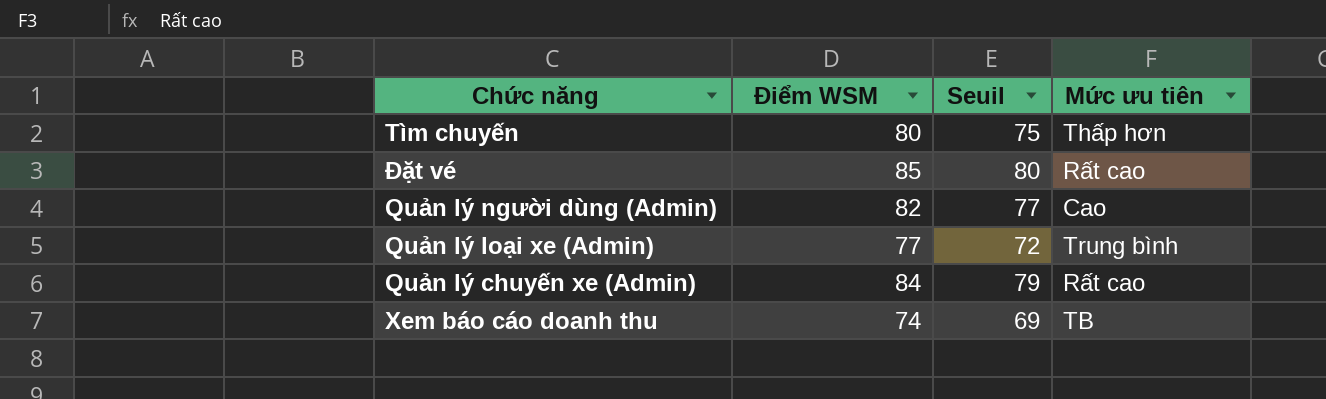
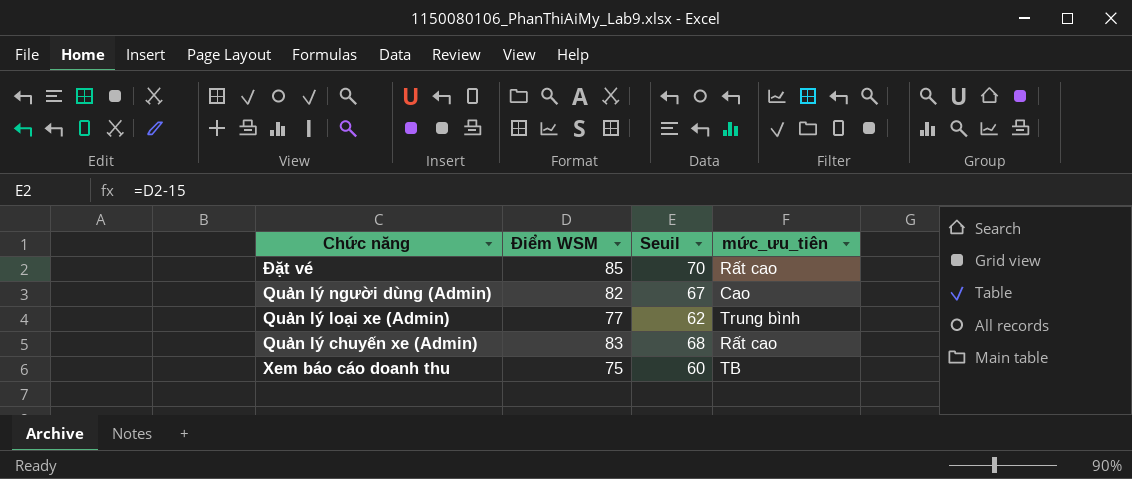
column Seuil | formula: [Điểm WSM] - 5 -> [Điểm WSM] - 15
column name: Mức ưu tiên -> mức_ưu_tiên
row Tìm chuyến: 80 | 75 | Thấp hơn -> none
Quản lý chuyến xe (Admin) | Điểm WSM: 84 -> 83
Xem báo cáo doanh thu | Điểm WSM: 74 -> 75

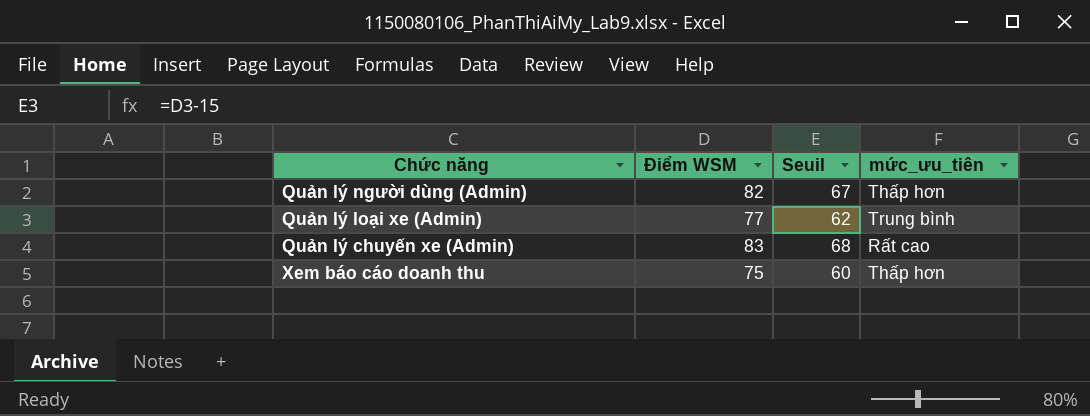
row Đặt vé: 85 | 70 | Rất cao -> none
Quản lý người dùng (Admin) | mức_ưu_tiên: Cao -> Thấp hơn
Xem báo cáo doanh thu | mức_ưu_tiên: TB -> Thấp hơn

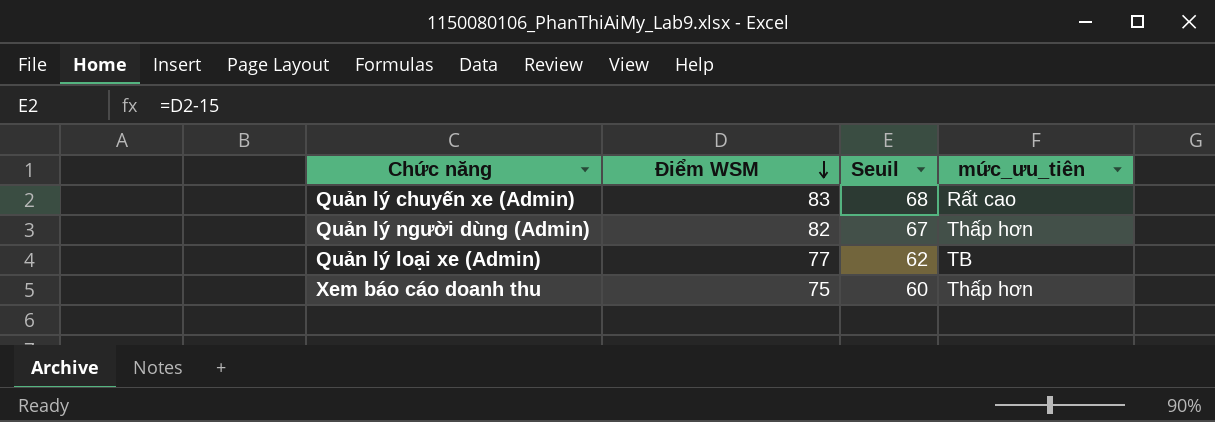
row order: none -> Điểm WSM descending
Quản lý loại xe (Admin) | mức_ưu_tiên: Trung bình -> TB

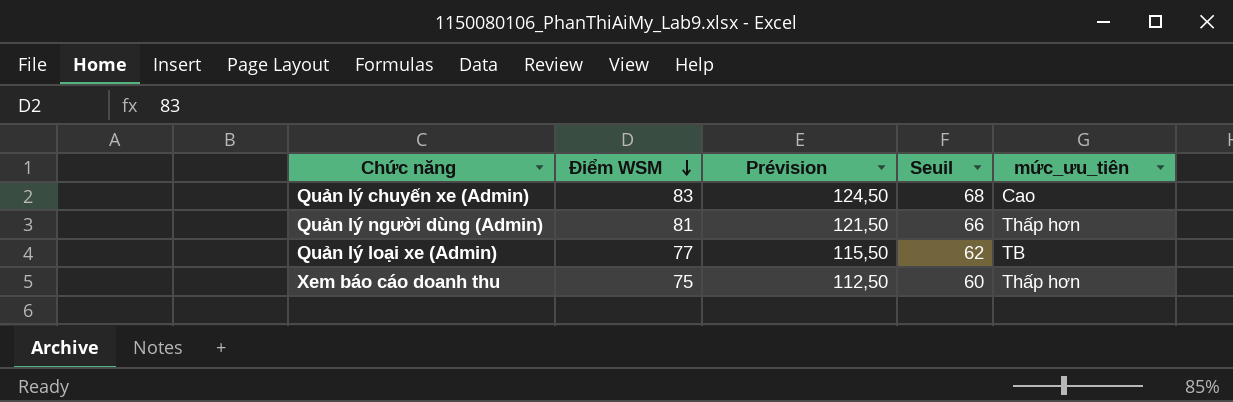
column Prévision | formula: none -> [Điểm WSM] * 1,5
Quản lý chuyến xe (Admin) | mức_ưu_tiên: Rất cao -> Cao
Quản lý người dùng (Admin) | Điểm WSM: 82 -> 81
Quản lý người dùng (Admin) | Seuil: 67 -> 66

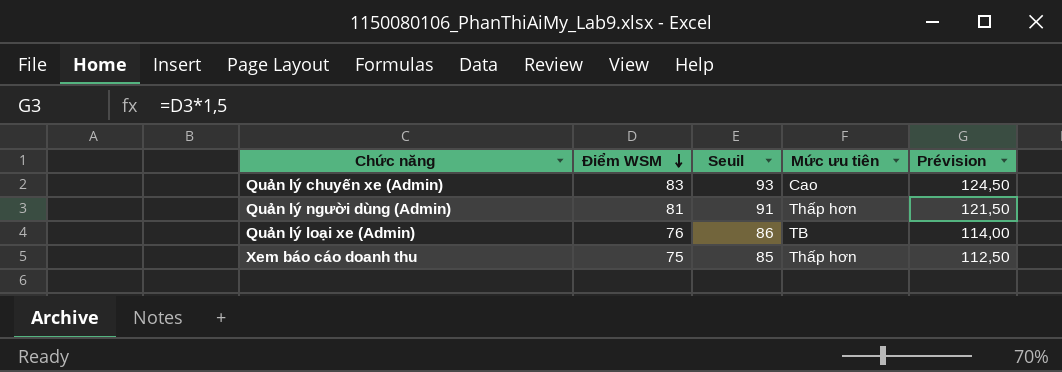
column Seuil | formula: [Điểm WSM] - 15 -> [Điểm WSM] + 10
column name: mức_ưu_tiên -> Mức ưu tiên
column Prévision | position: 3 -> 5
Quản lý loại xe (Admin) | Điểm WSM: 77 -> 76
Quản lý loại xe (Admin) | Prévision: 115,50 -> 114,00

